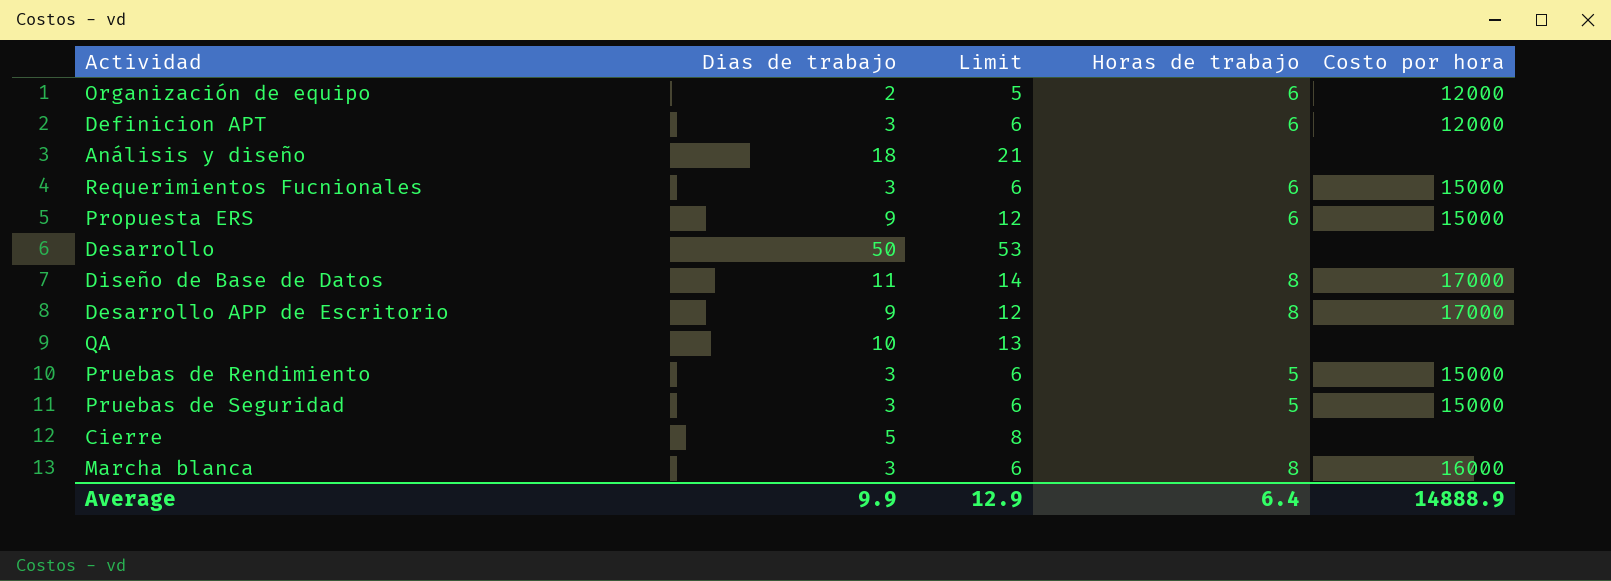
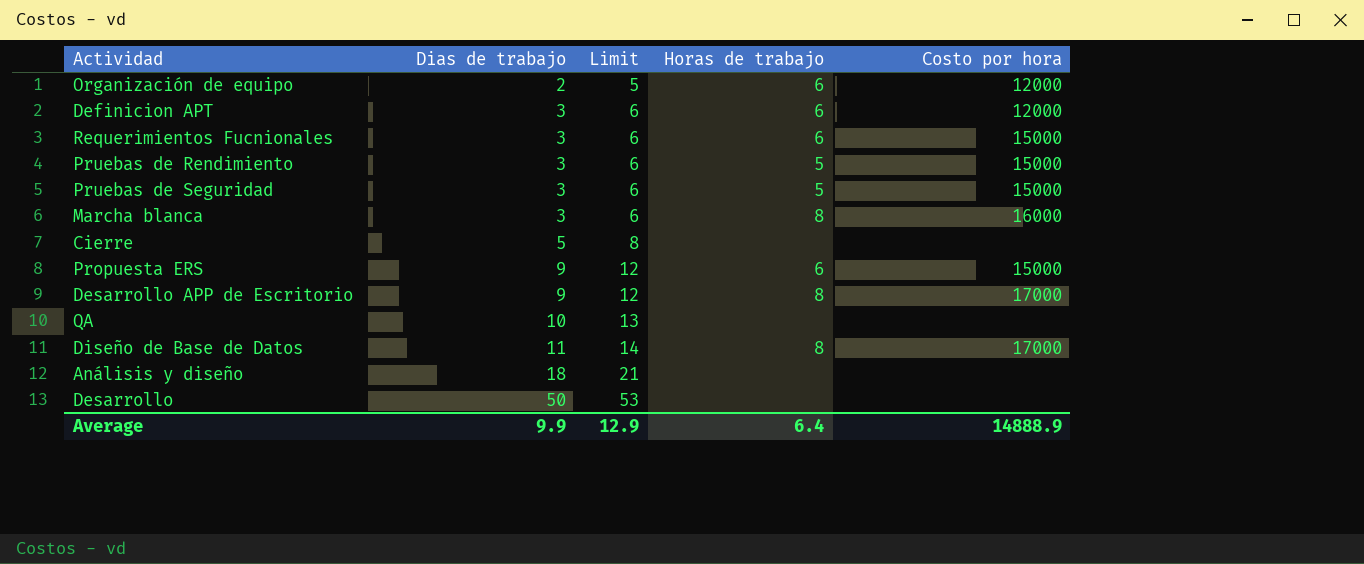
row order: none -> Dias de trabajo ascending

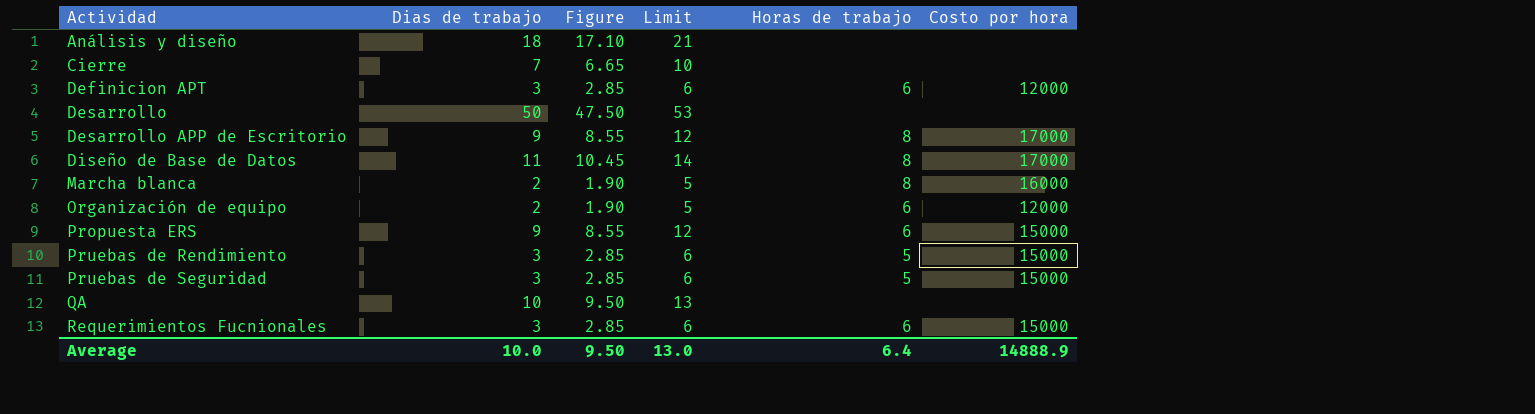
row order: Dias de trabajo ascending -> Actividad ascending
column Figure | formula: none -> [Dias de trabajo] * 0.95
Cierre | Dias de trabajo: 5 -> 7
Cierre | Limit: 8 -> 10
Marcha blanca | Dias de trabajo: 3 -> 2
Marcha blanca | Limit: 6 -> 5
Average | Dias de trabajo: 9.9 -> 10.0
Average | Limit: 12.9 -> 13.0

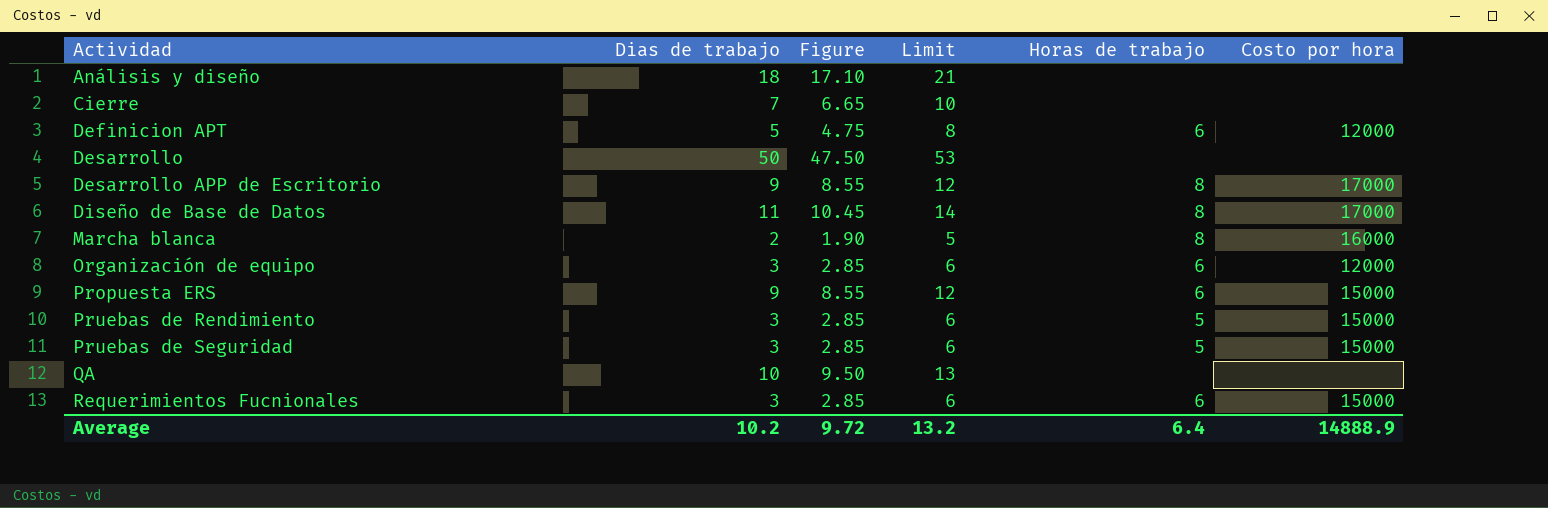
Definicion APT | Dias de trabajo: 3 -> 5
Definicion APT | Figure: 2.85 -> 4.75
Definicion APT | Limit: 6 -> 8
Organización de equipo | Dias de trabajo: 2 -> 3
Organización de equipo | Figure: 1.90 -> 2.85
Organización de equipo | Limit: 5 -> 6
Average | Dias de trabajo: 10.0 -> 10.2
Average | Figure: 9.50 -> 9.72
Average | Limit: 13.0 -> 13.2

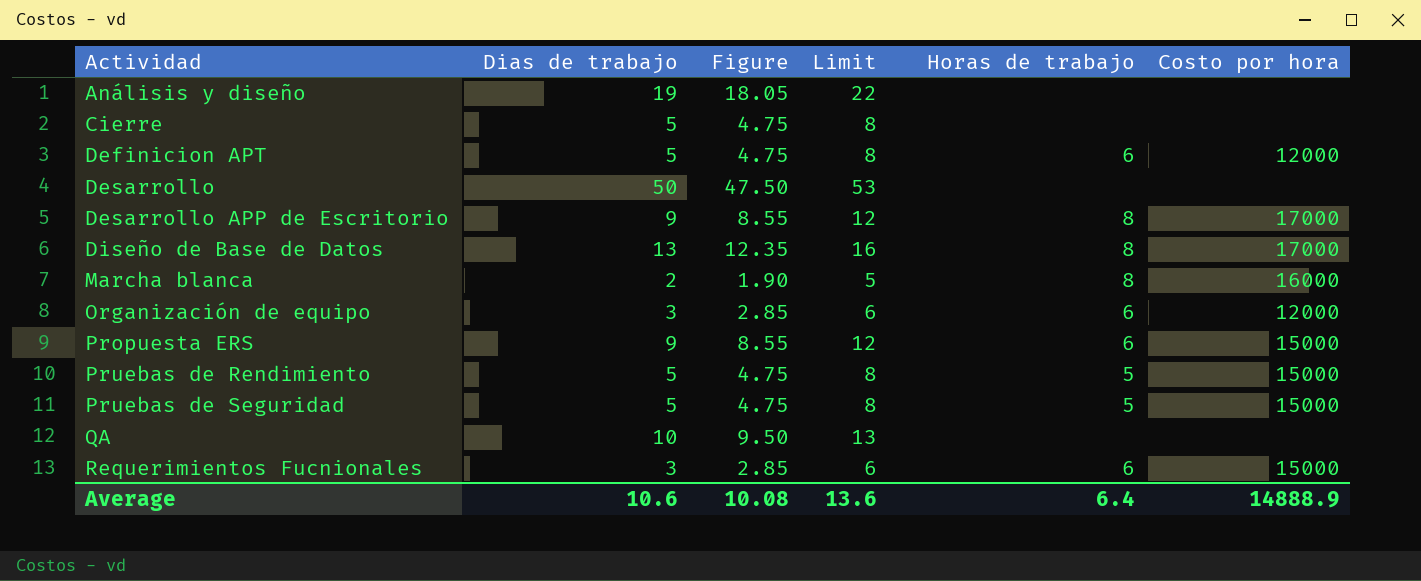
Análisis y diseño | Dias de trabajo: 18 -> 19
Análisis y diseño | Figure: 17.10 -> 18.05
Análisis y diseño | Limit: 21 -> 22
Cierre | Dias de trabajo: 7 -> 5
Cierre | Figure: 6.65 -> 4.75
Cierre | Limit: 10 -> 8
Diseño de Base de Datos | Dias de trabajo: 11 -> 13
Diseño de Base de Datos | Figure: 10.45 -> 12.35
Diseño de Base de Datos | Limit: 14 -> 16
Pruebas de Rendimiento | Dias de trabajo: 3 -> 5
Pruebas de Rendimiento | Figure: 2.85 -> 4.75
Pruebas de Rendimiento | Limit: 6 -> 8
Pruebas de Seguridad | Dias de trabajo: 3 -> 5
Pruebas de Seguridad | Figure: 2.85 -> 4.75
Pruebas de Seguridad | Limit: 6 -> 8
Average | Dias de trabajo: 10.2 -> 10.6
Average | Figure: 9.72 -> 10.08
Average | Limit: 13.2 -> 13.6

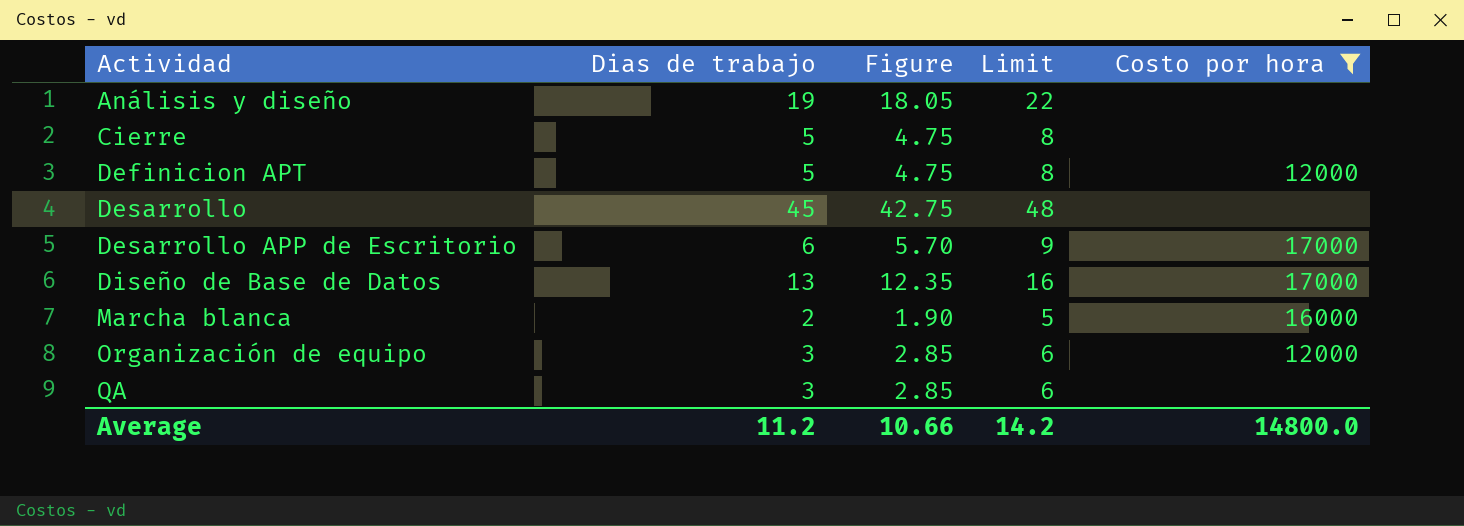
filter: none -> Costo por hora != 15000
column Horas de trabajo | position: 5 -> none
Desarrollo | Dias de trabajo: 50 -> 45
Desarrollo | Figure: 47.50 -> 42.75
Desarrollo | Limit: 53 -> 48
Desarrollo APP de Escritorio | Dias de trabajo: 9 -> 6
Desarrollo APP de Escritorio | Figure: 8.55 -> 5.70
Desarrollo APP de Escritorio | Limit: 12 -> 9
QA | Dias de trabajo: 10 -> 3
QA | Figure: 9.50 -> 2.85
QA | Limit: 13 -> 6
Average | Dias de trabajo: 10.6 -> 11.2
Average | Figure: 10.08 -> 10.66
Average | Limit: 13.6 -> 14.2
Average | Costo por hora: 14888.9 -> 14800.0

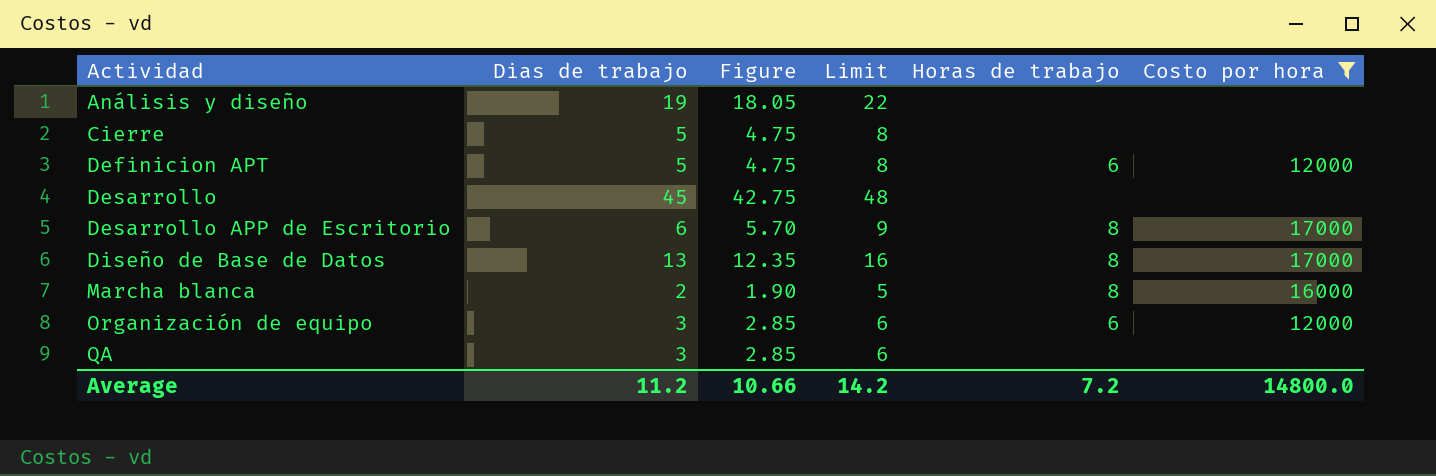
column Horas de trabajo | position: none -> 5

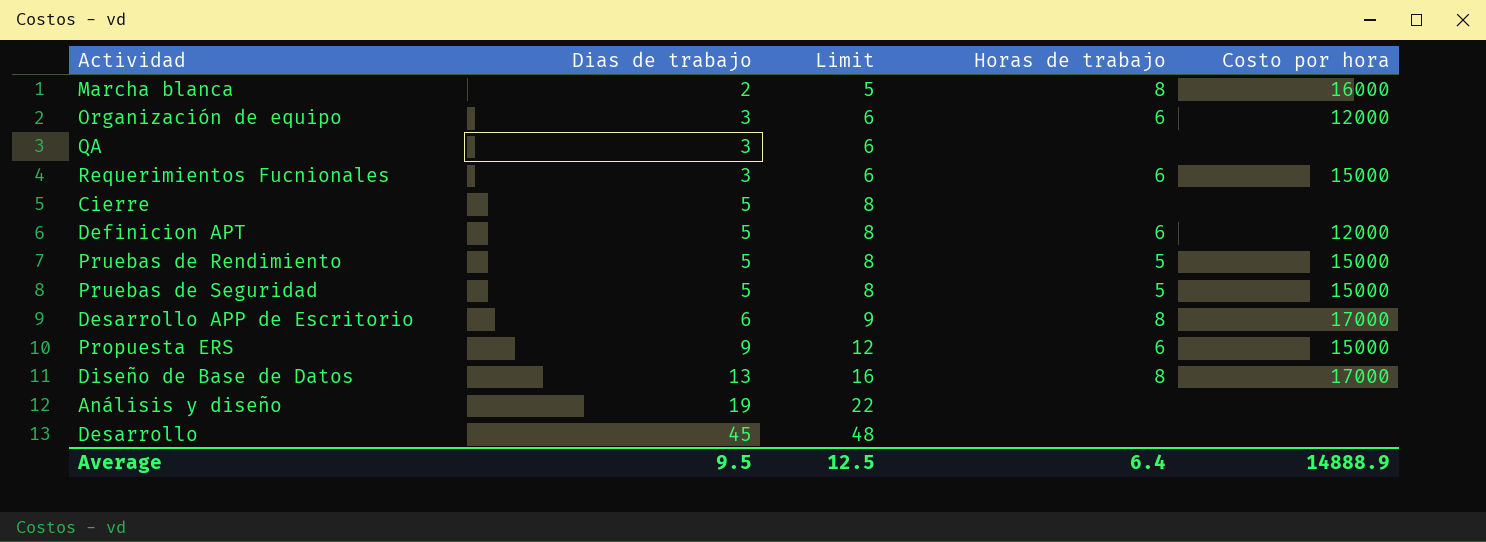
filter: Costo por hora != 15000 -> none
row order: Actividad ascending -> Dias de trabajo ascending
column Figure | formula: [Dias de trabajo] * 0.95 -> none
Average | Dias de trabajo: 11.2 -> 9.5
Average | Limit: 14.2 -> 12.5
Average | Horas de trabajo: 7.2 -> 6.4
Average | Costo por hora: 14800.0 -> 14888.9

